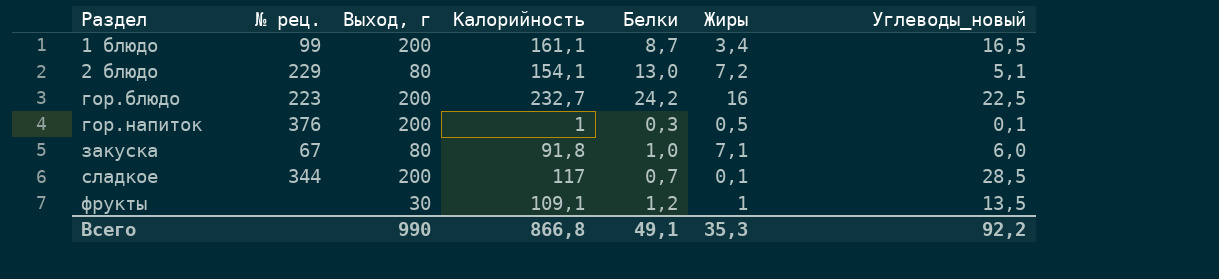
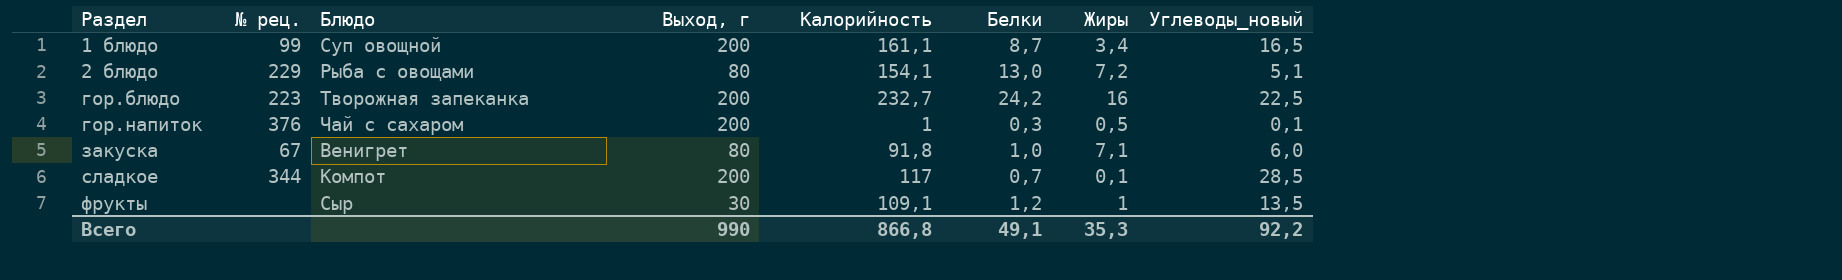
column Блюдо | position: none -> 3

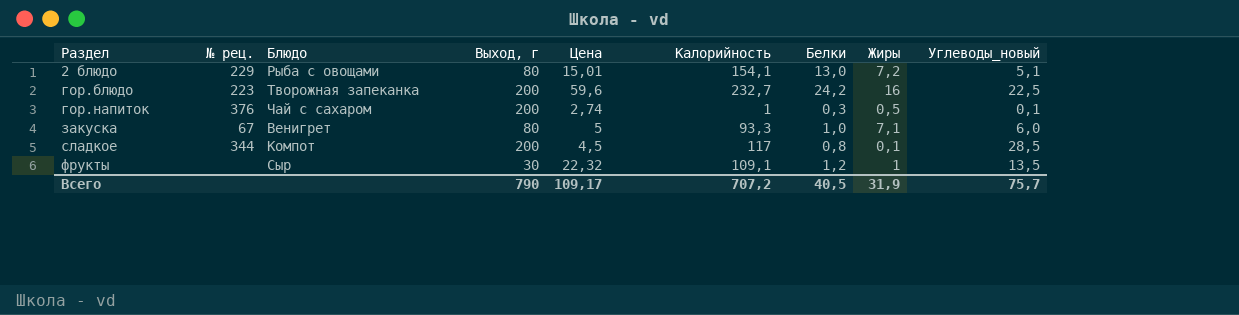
column Цена | position: none -> 5
row 1 блюдо: 99 | Суп овощной | 200 | 161,1 | 8,7 | 3,4 | 16,5 -> none
закуска | Калорийность: 91,8 -> 93,3
сладкое | Белки: 0,7 -> 0,8
Всего | Выход, г: 990 -> 790
Всего | Калорийность: 866,8 -> 707,2
Всего | Белки: 49,1 -> 40,5
Всего | Жиры: 35,3 -> 31,9
Всего | Углеводы_новый: 92,2 -> 75,7

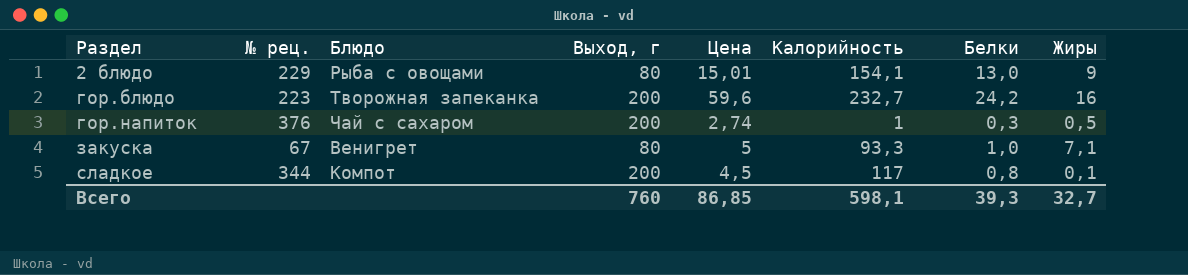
column Углеводы_новый | position: 9 -> none
row фрукты: none | Сыр | 30 | 22,32 | 109,1 | 1,2 | 1 | 13,5 -> none
2 блюдо | Жиры: 7,2 -> 9
Всего | Выход, г: 790 -> 760
Всего | Цена: 109,17 -> 86,85
Всего | Калорийность: 707,2 -> 598,1
Всего | Белки: 40,5 -> 39,3
Всего | Жиры: 31,9 -> 32,7

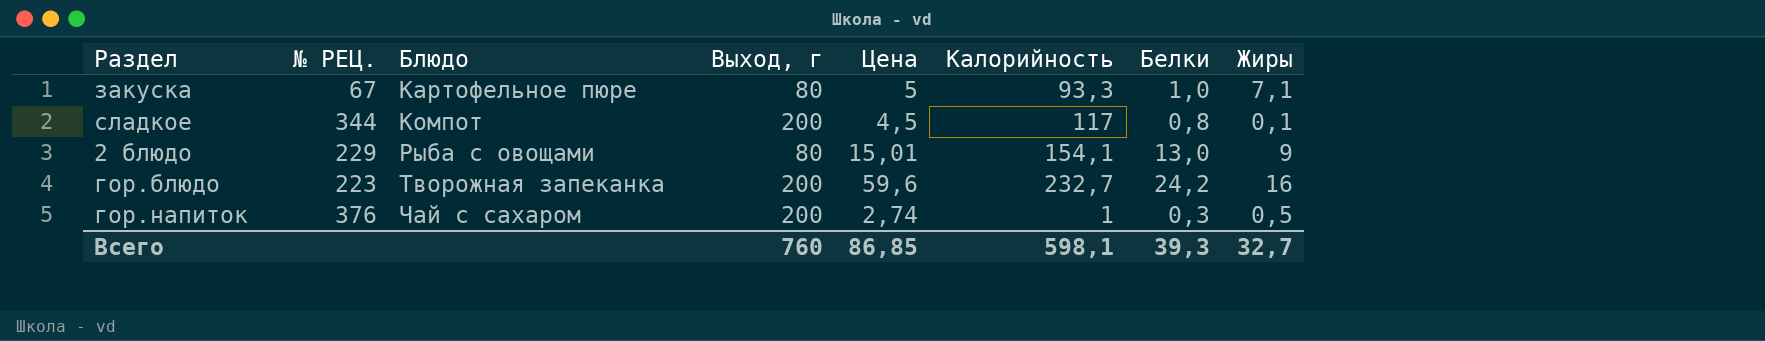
row order: Раздел ascending -> Блюдо ascending
column name: № рец. -> № РЕЦ.
закуска | Блюдо: Венигрет -> Картофельное пюре

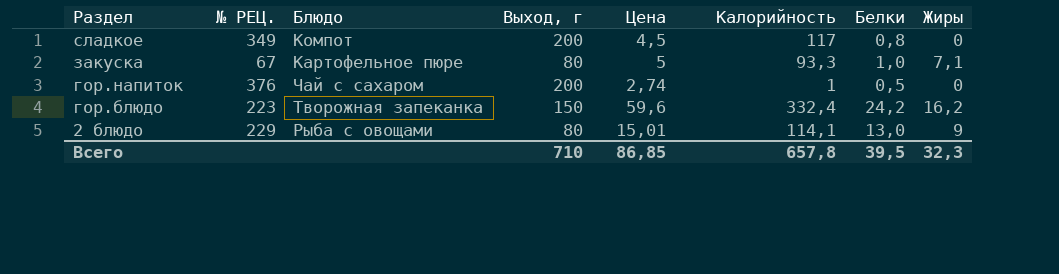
row order: Блюдо ascending -> Раздел descending
сладкое | № РЕЦ.: 344 -> 349
сладкое | Жиры: 0,1 -> 0
гор.напиток | Белки: 0,3 -> 0,5
гор.напиток | Жиры: 0,5 -> 0
гор.блюдо | Выход, г: 200 -> 150
гор.блюдо | Калорийность: 232,7 -> 332,4
гор.блюдо | Жиры: 16 -> 16,2
2 блюдо | Калорийность: 154,1 -> 114,1
Всего | Выход, г: 760 -> 710
Всего | Калорийность: 598,1 -> 657,8
Всего | Белки: 39,3 -> 39,5
Всего | Жиры: 32,7 -> 32,3

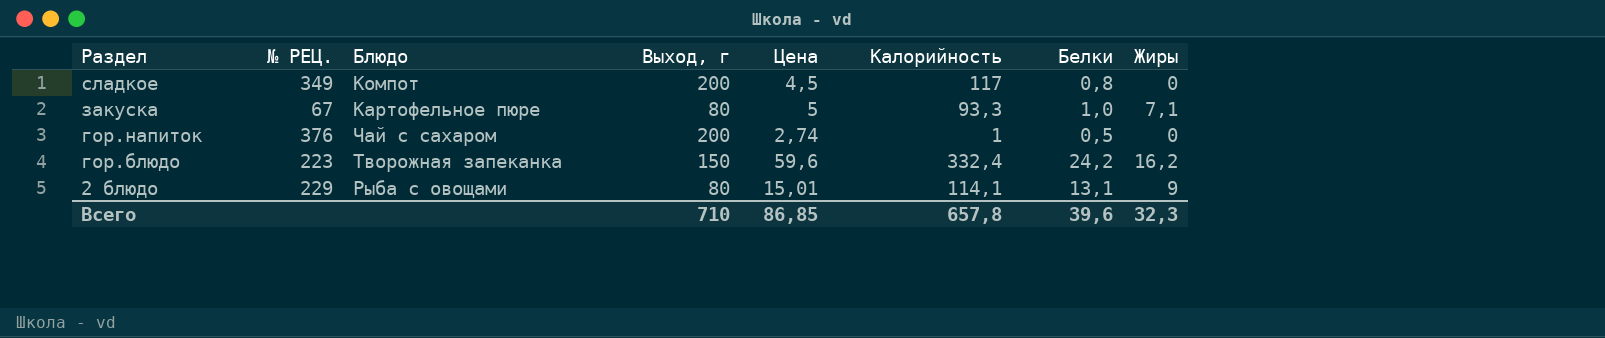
2 блюдо | Белки: 13,0 -> 13,1
Всего | Белки: 39,5 -> 39,6

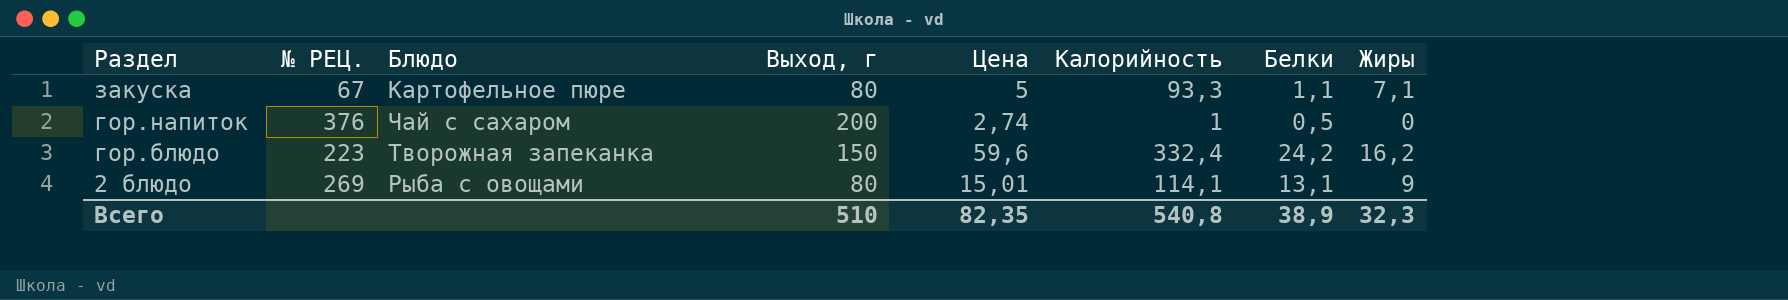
row сладкое: 349 | Компот | 200 | 4,5 | 117 | 0,8 | 0 -> none
закуска | Белки: 1,0 -> 1,1
2 блюдо | № РЕЦ.: 229 -> 269
Всего | Выход, г: 710 -> 510
Всего | Цена: 86,85 -> 82,35
Всего | Калорийность: 657,8 -> 540,8
Всего | Белки: 39,6 -> 38,9

